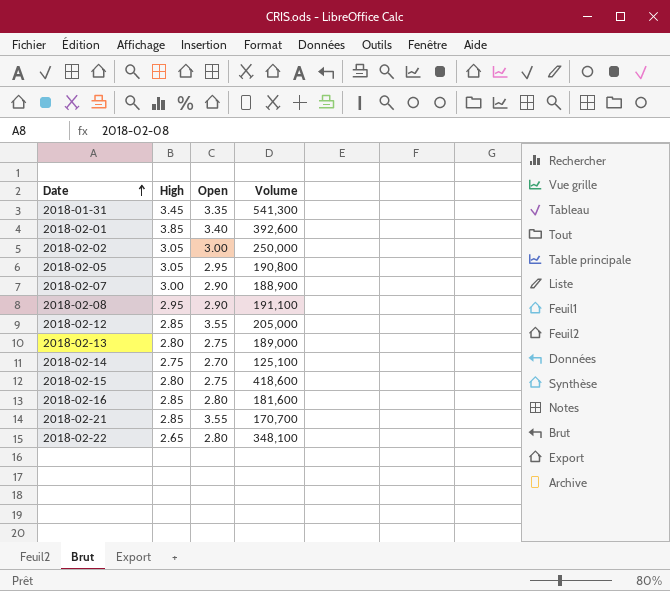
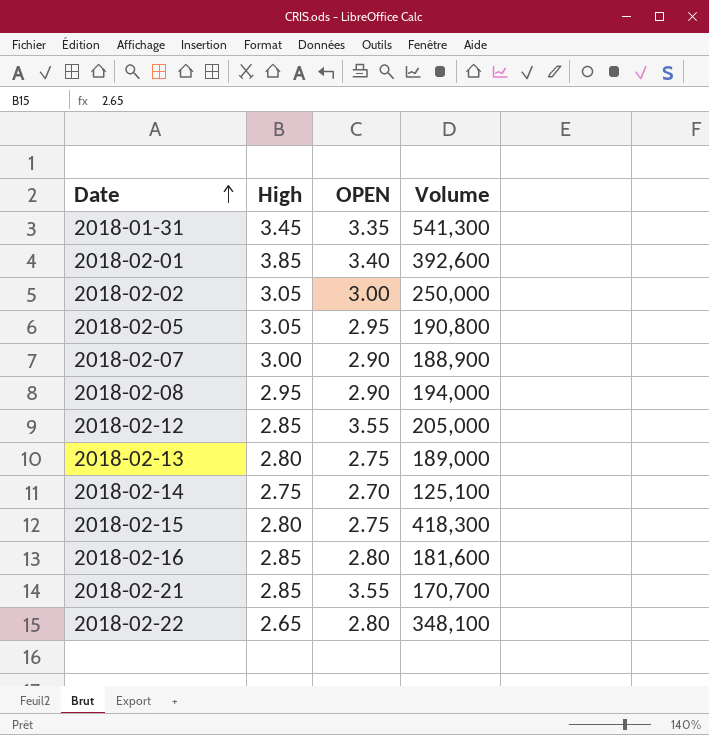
column name: Open -> OPEN
2018-02-08 | Volume: 191,100 -> 194,000
2018-02-15 | Volume: 418,600 -> 418,300

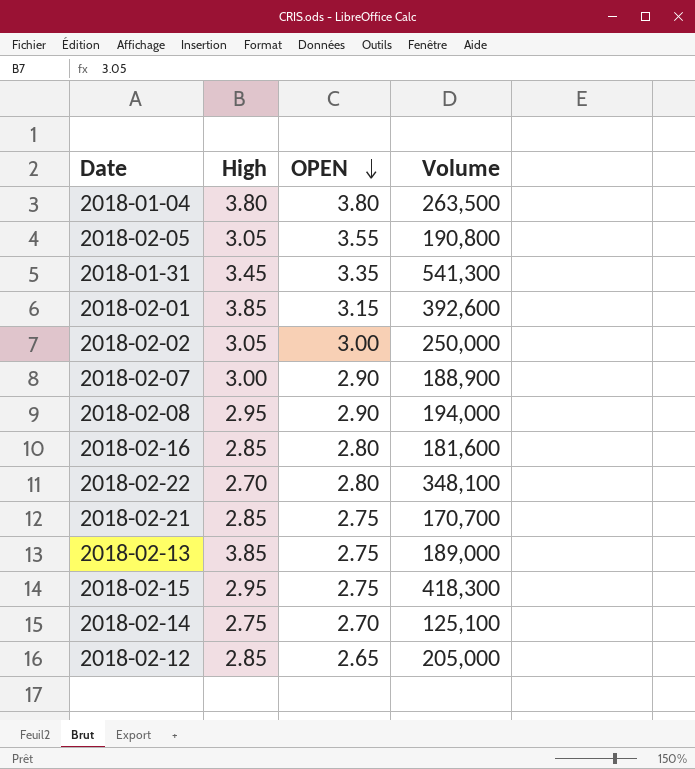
row order: Date ascending -> OPEN descending
row 2018-01-04: none -> 3.80 | 3.80 | 263,500
2018-02-05 | OPEN: 2.95 -> 3.55
2018-02-01 | OPEN: 3.40 -> 3.15
2018-02-22 | High: 2.65 -> 2.70
2018-02-21 | OPEN: 3.55 -> 2.75
2018-02-13 | High: 2.80 -> 3.85
2018-02-15 | High: 2.80 -> 2.95
2018-02-12 | OPEN: 3.55 -> 2.65

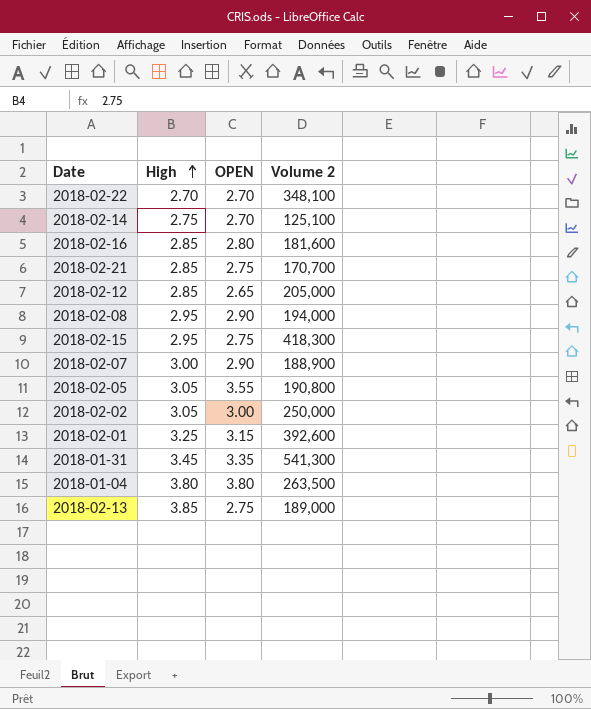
row order: OPEN descending -> High ascending
column name: Volume -> Volume 2
2018-02-22 | OPEN: 2.80 -> 2.70
2018-02-01 | High: 3.85 -> 3.25

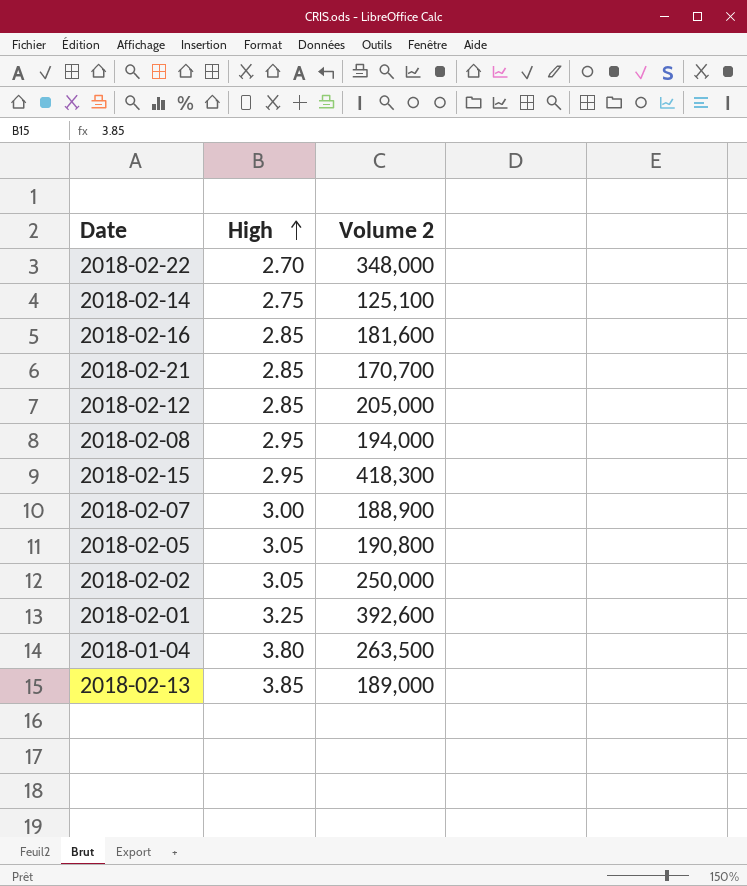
column OPEN | position: 3 -> none
row 2018-01-31: 3.45 | 3.35 | 541,300 -> none
2018-02-22 | Volume 2: 348,100 -> 348,000

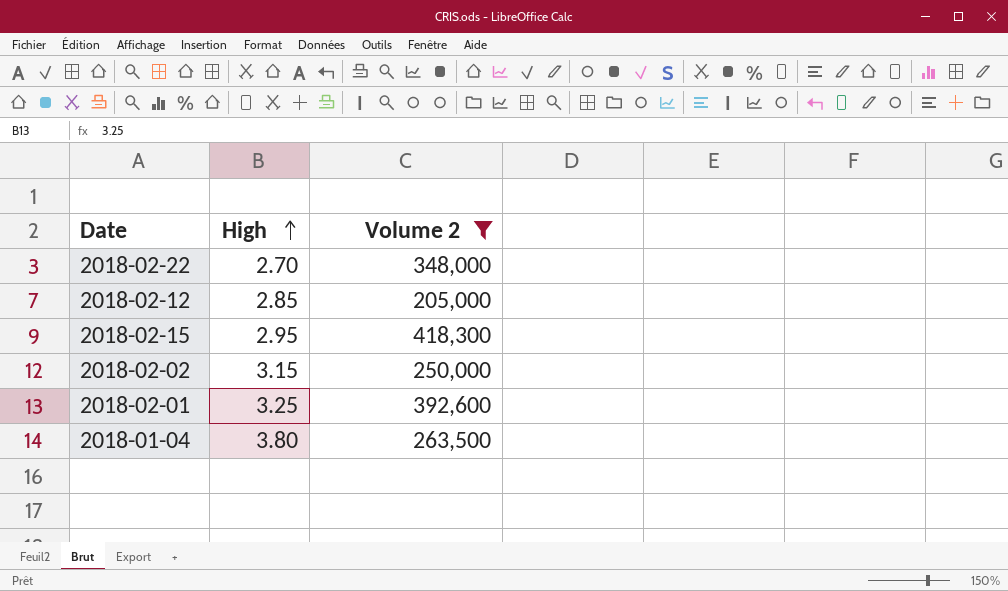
filter: none -> Volume 2 >= 205,000
2018-02-02 | High: 3.05 -> 3.15

